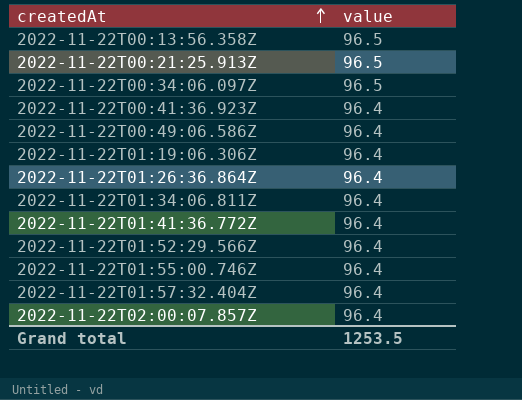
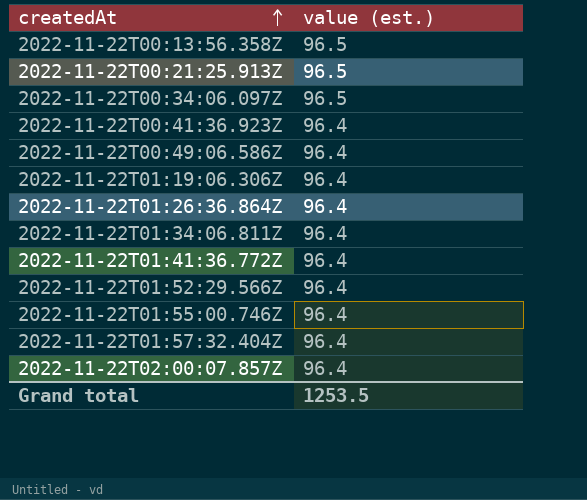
column name: value -> value (est.)

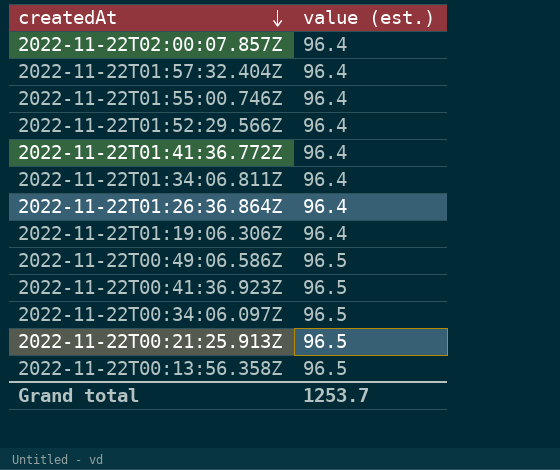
row order: createdAt ascending -> createdAt descending
2022-11-22T00:49:06.586Z | value (est.): 96.4 -> 96.5
2022-11-22T00:41:36.923Z | value (est.): 96.4 -> 96.5
Grand total | value (est.): 1253.5 -> 1253.7

